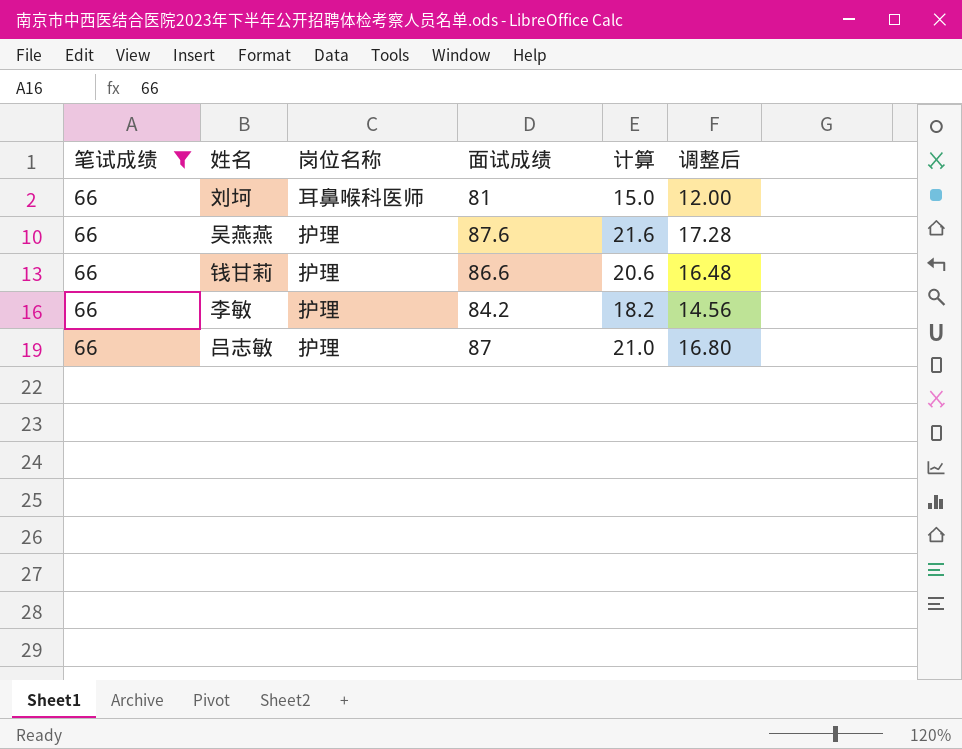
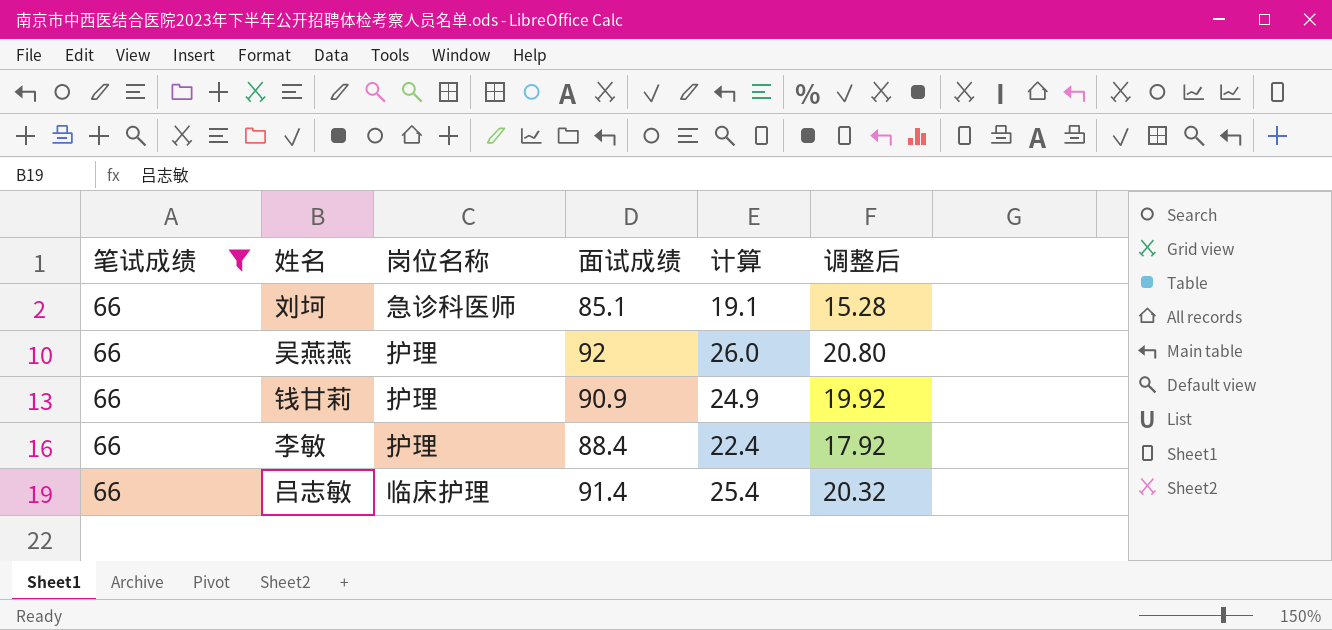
刘坷 | 岗位名称: 耳鼻喉科医师 -> 急诊科医师
刘坷 | 面试成绩: 81 -> 85.1
刘坷 | 计算: 15.0 -> 19.1
刘坷 | 调整后: 12.00 -> 15.28
吴燕燕 | 面试成绩: 87.6 -> 92
吴燕燕 | 计算: 21.6 -> 26.0
吴燕燕 | 调整后: 17.28 -> 20.80
钱甘莉 | 面试成绩: 86.6 -> 90.9
钱甘莉 | 计算: 20.6 -> 24.9
钱甘莉 | 调整后: 16.48 -> 19.92
李敏 | 面试成绩: 84.2 -> 88.4
李敏 | 计算: 18.2 -> 22.4
李敏 | 调整后: 14.56 -> 17.92
吕志敏 | 岗位名称: 护理 -> 临床护理
吕志敏 | 面试成绩: 87 -> 91.4
吕志敏 | 计算: 21.0 -> 25.4
吕志敏 | 调整后: 16.80 -> 20.32

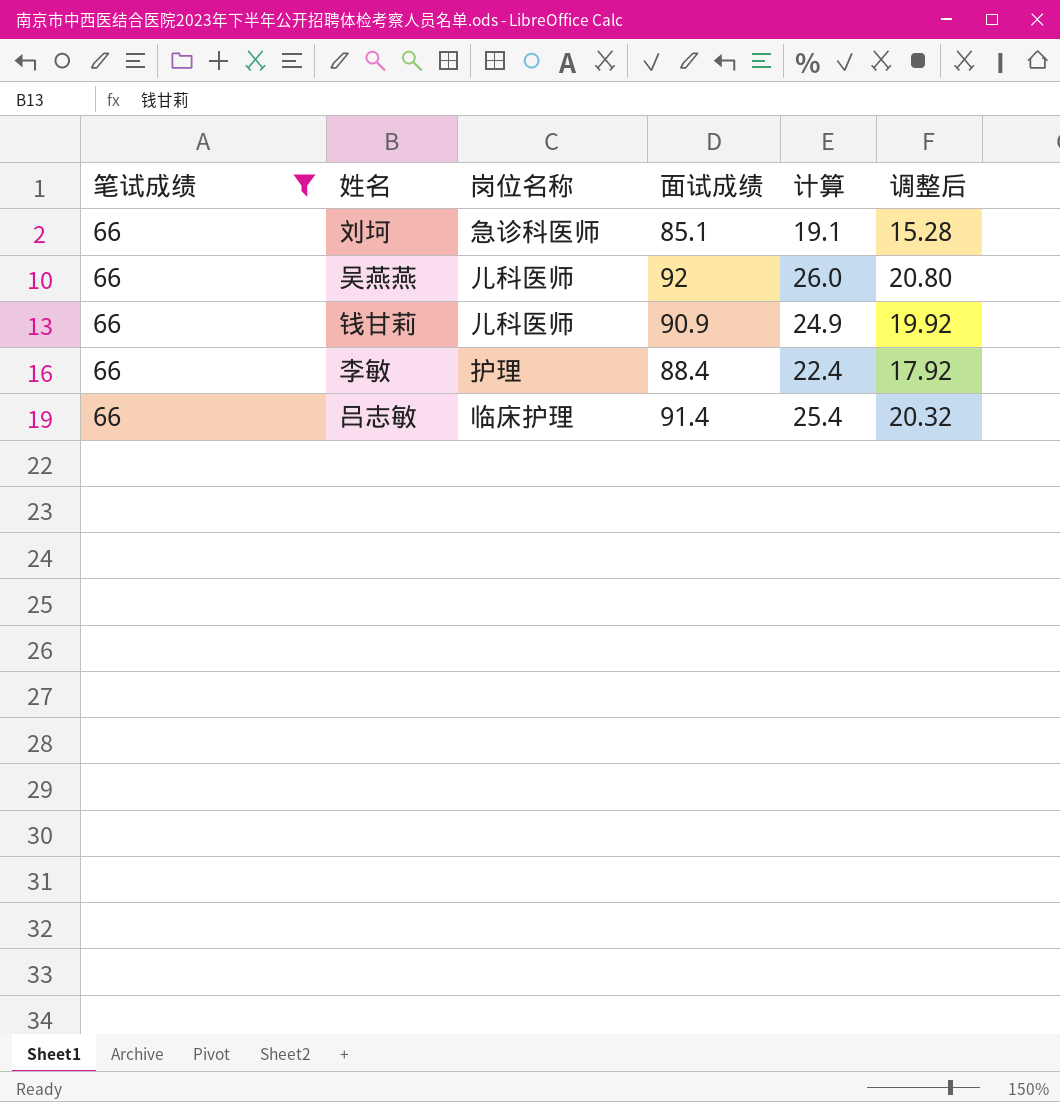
吴燕燕 | 岗位名称: 护理 -> 儿科医师
钱甘莉 | 岗位名称: 护理 -> 儿科医师

